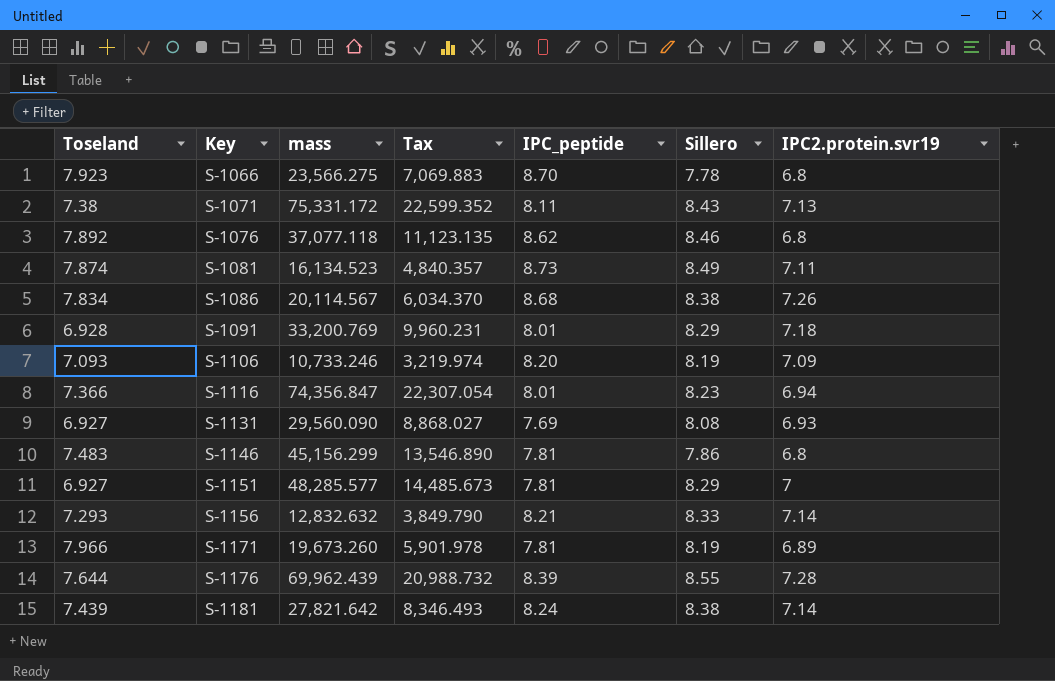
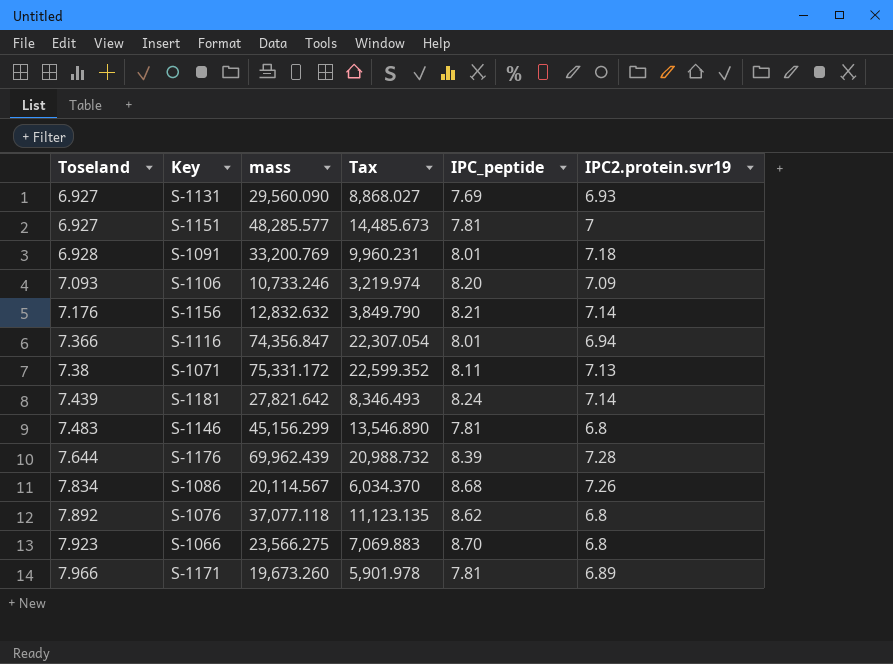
row order: Key ascending -> Toseland ascending
column Sillero | position: 6 -> none
row S-1081: 7.874 | 16,134.523 | 4,840.357 | 8.73 | 8.49 | 7.11 -> none
S-1156 | Toseland: 7.293 -> 7.176

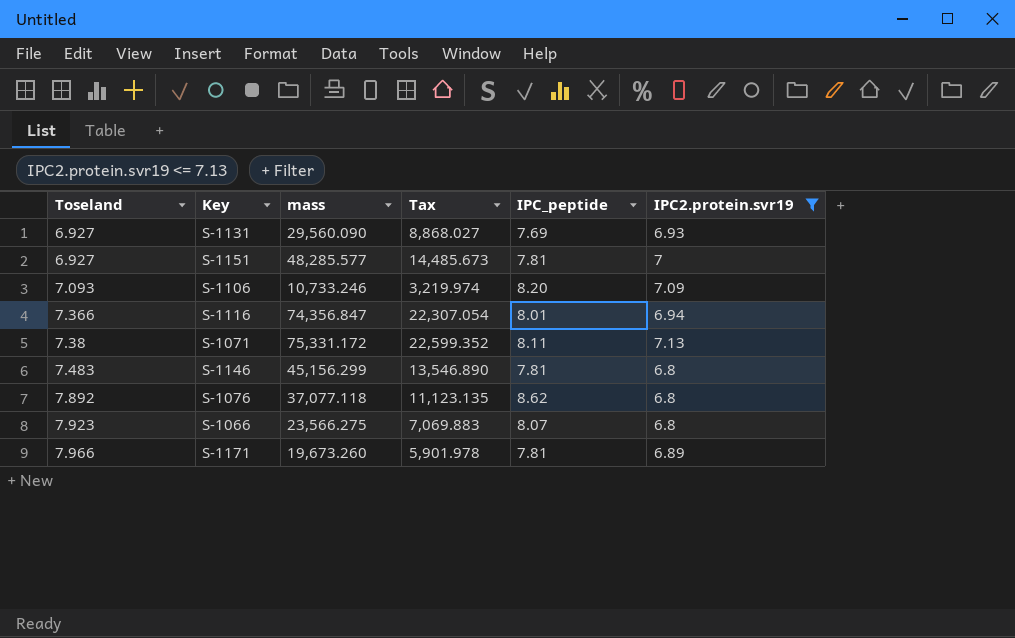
filter: none -> IPC2.protein.svr19 <= 7.13
S-1066 | IPC_peptide: 8.70 -> 8.07

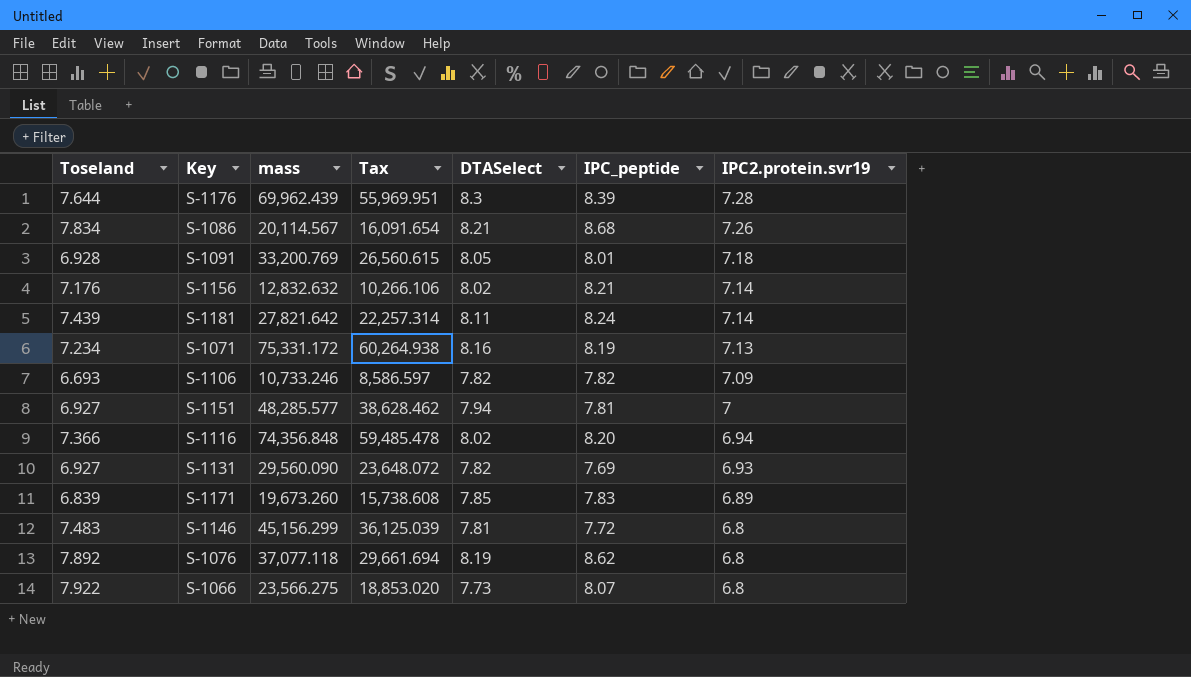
filter: IPC2.protein.svr19 <= 7.13 -> none
row order: Toseland ascending -> IPC2.protein.svr19 descending
column Tax | formula: [mass] * 0.3 -> [mass] * 0.8
column DTASelect | position: none -> 5
S-1071 | Toseland: 7.38 -> 7.234
S-1071 | IPC_peptide: 8.11 -> 8.19
S-1106 | Toseland: 7.093 -> 6.693
S-1106 | IPC_peptide: 8.20 -> 7.82
S-1116 | mass: 74,356.847 -> 74,356.848
S-1116 | IPC_peptide: 8.01 -> 8.20
S-1171 | Toseland: 7.966 -> 6.839
S-1171 | IPC_peptide: 7.81 -> 7.83
S-1146 | IPC_peptide: 7.81 -> 7.72
S-1066 | Toseland: 7.923 -> 7.922

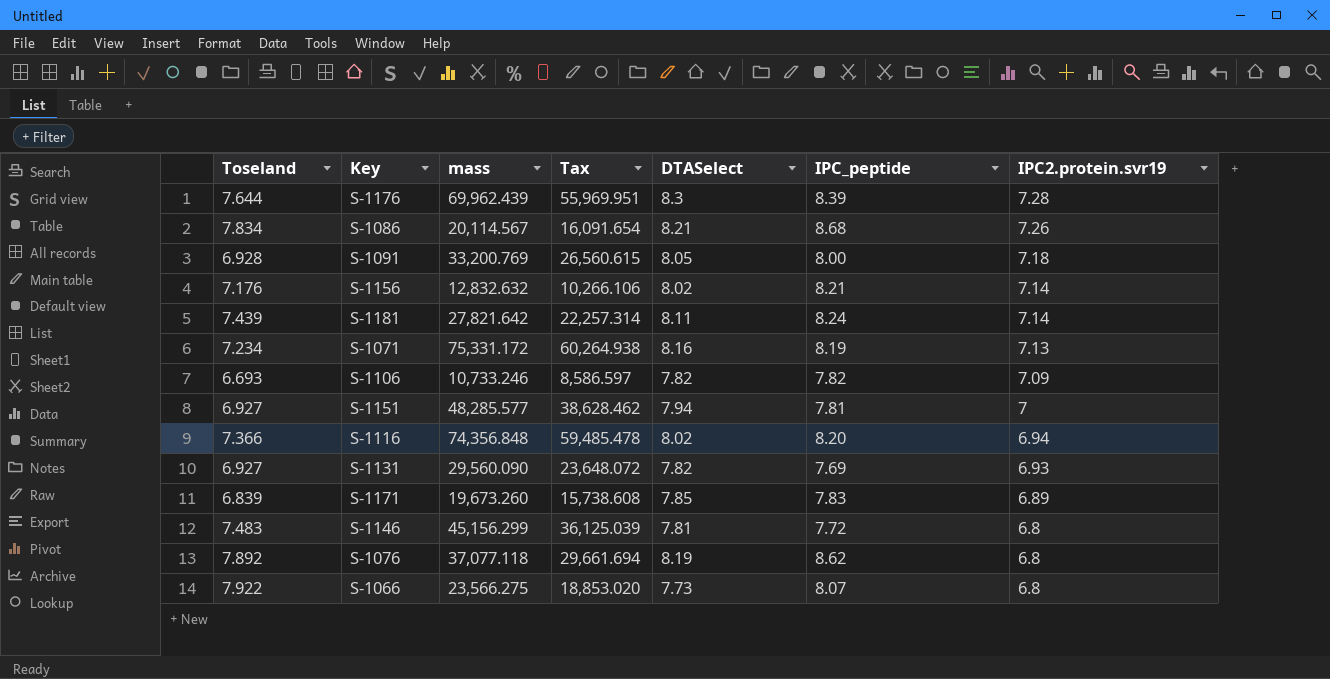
S-1091 | IPC_peptide: 8.01 -> 8.00

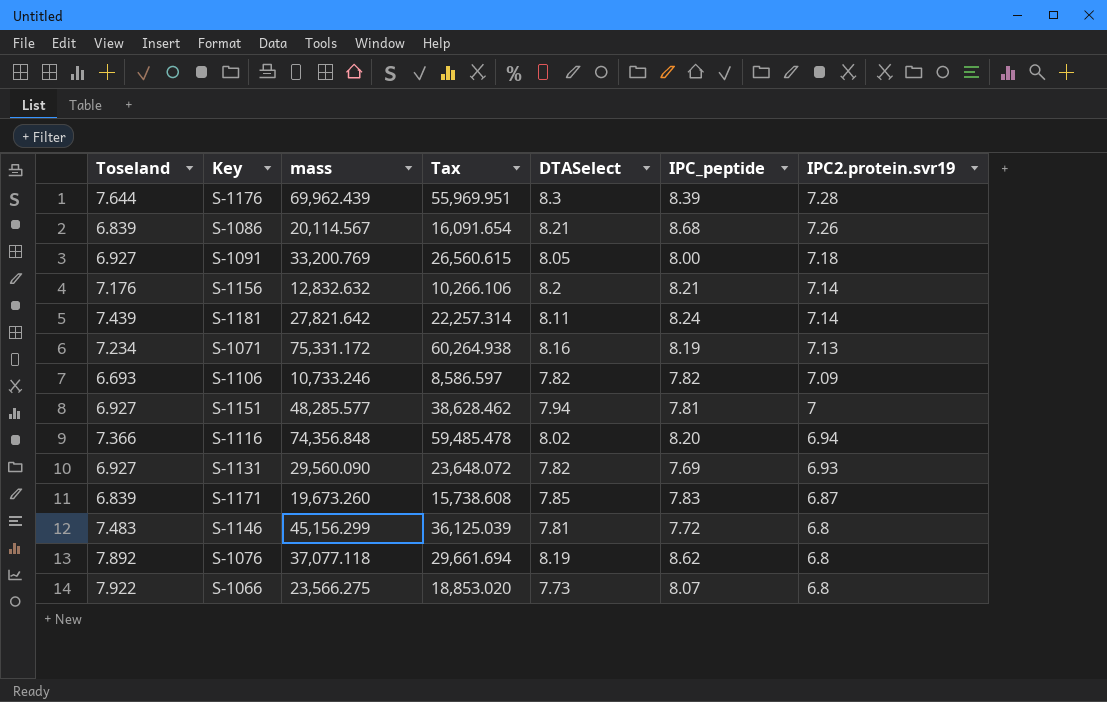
S-1086 | Toseland: 7.834 -> 6.839
S-1091 | Toseland: 6.928 -> 6.927
S-1156 | DTASelect: 8.02 -> 8.2
S-1171 | IPC2.protein.svr19: 6.89 -> 6.87

